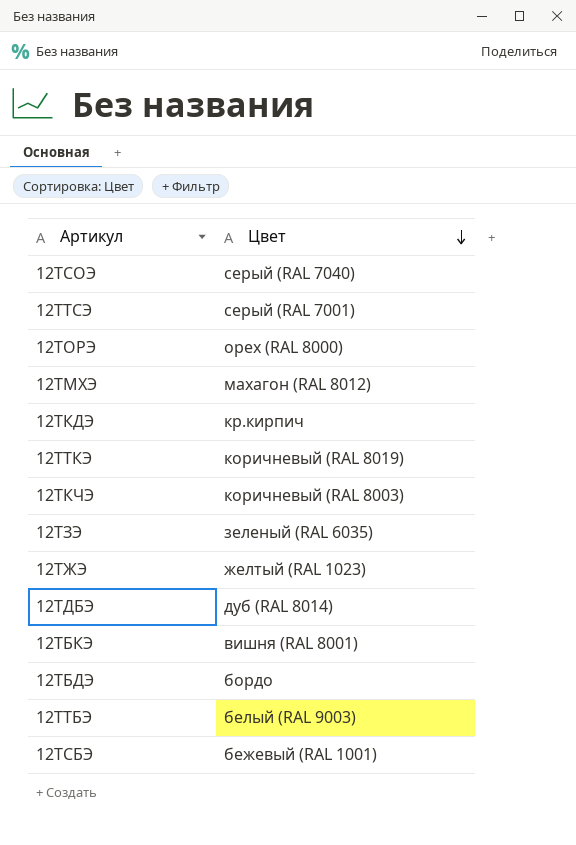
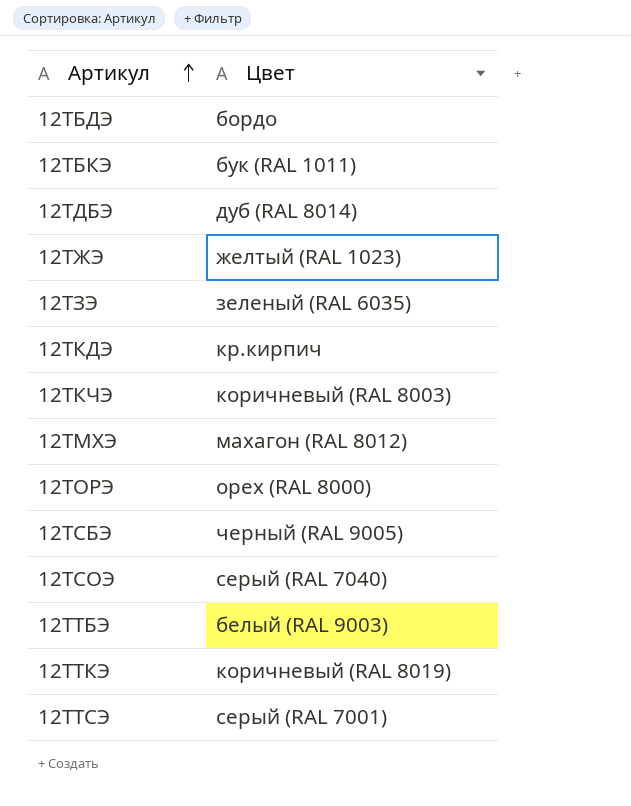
row order: Цвет descending -> Артикул ascending
12ТБКЭ | Цвет: вишня (RAL 8001) -> бук (RAL 1011)
12ТСБЭ | Цвет: бежевый (RAL 1001) -> черный (RAL 9005)

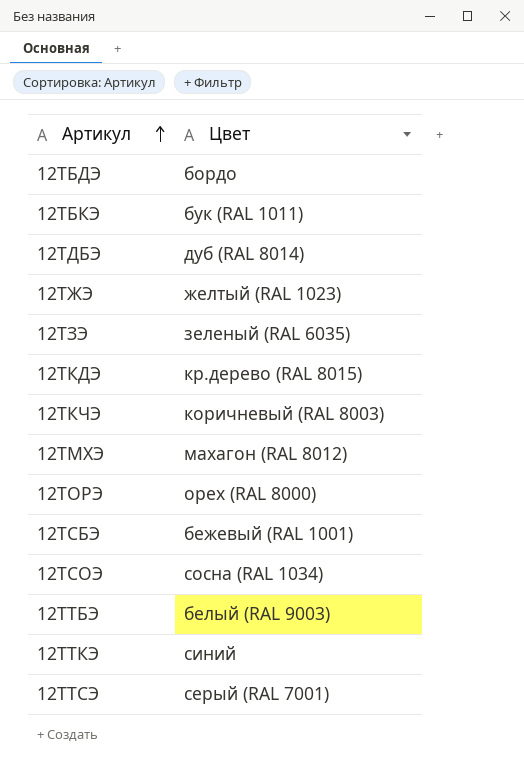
12ТКДЭ | Цвет: кр.кирпич -> кр.дерево (RAL 8015)
12ТСБЭ | Цвет: черный (RAL 9005) -> бежевый (RAL 1001)
12ТСОЭ | Цвет: серый (RAL 7040) -> сосна (RAL 1034)
12ТТКЭ | Цвет: коричневый (RAL 8019) -> синий

